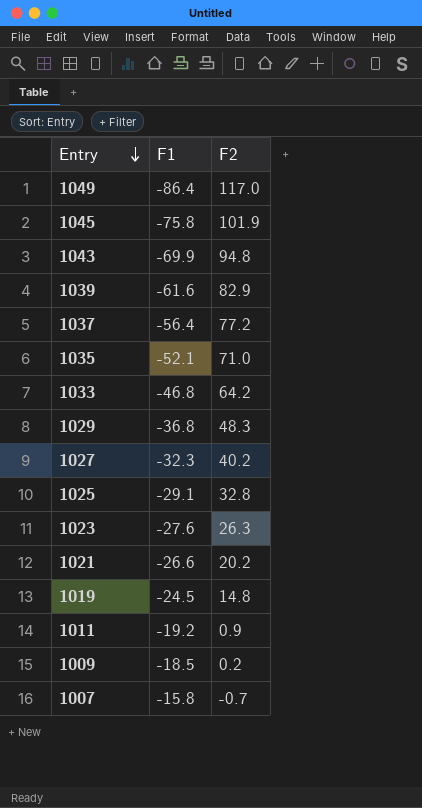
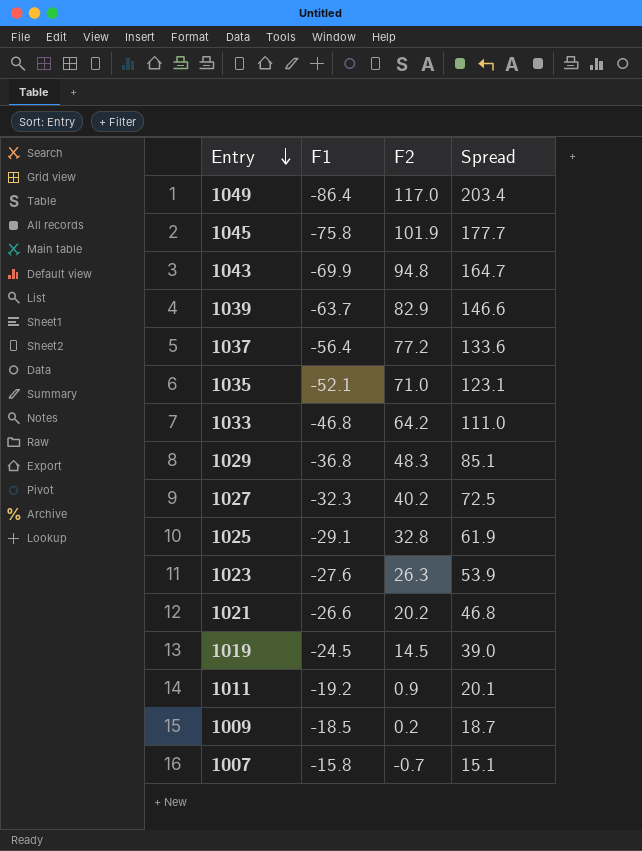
column Spread | formula: none -> [F2] - [F1]
1039 | F1: -61.6 -> -63.7
1019 | F2: 14.8 -> 14.5

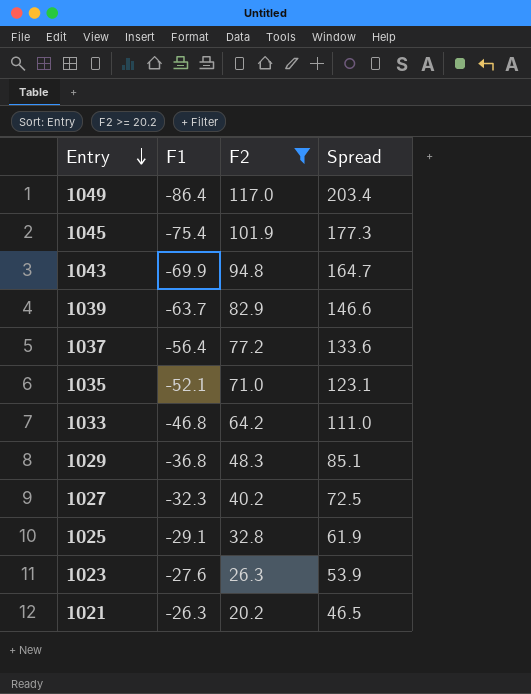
filter: none -> F2 >= 20.2
1045 | F1: -75.8 -> -75.4
1045 | Spread: 177.7 -> 177.3
1021 | F1: -26.6 -> -26.3
1021 | Spread: 46.8 -> 46.5

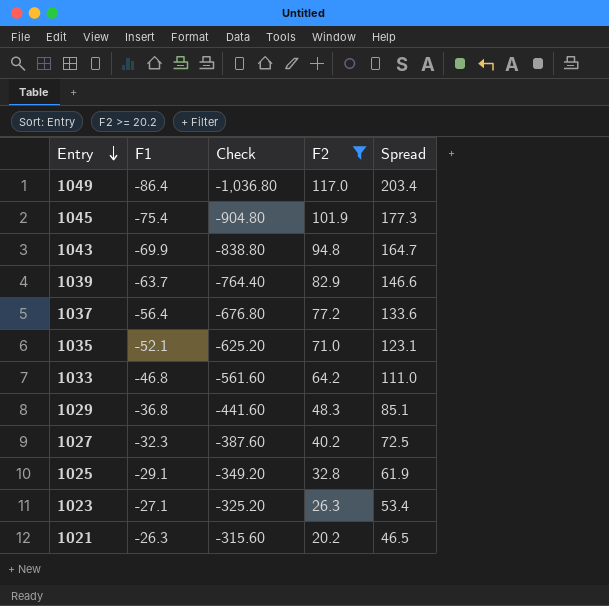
column Check | formula: none -> [F1] * 12
1023 | F1: -27.6 -> -27.1
1023 | Spread: 53.9 -> 53.4

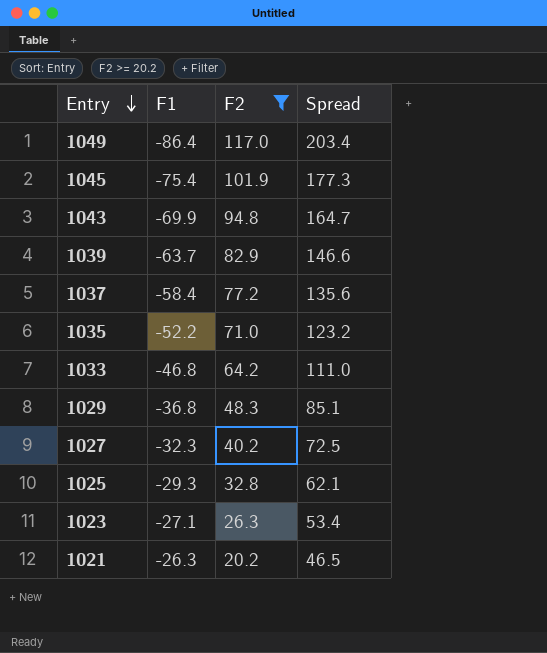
column Check | formula: [F1] * 12 -> none
1037 | F1: -56.4 -> -58.4
1037 | Spread: 133.6 -> 135.6
1035 | F1: -52.1 -> -52.2
1035 | Spread: 123.1 -> 123.2
1025 | F1: -29.1 -> -29.3
1025 | Spread: 61.9 -> 62.1

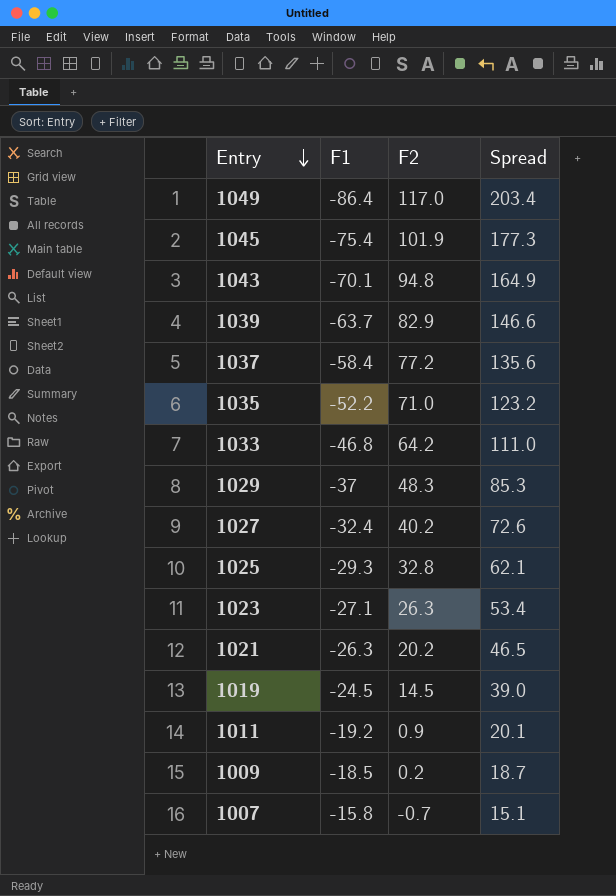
filter: F2 >= 20.2 -> none
1043 | F1: -69.9 -> -70.1
1043 | Spread: 164.7 -> 164.9
1029 | F1: -36.8 -> -37
1029 | Spread: 85.1 -> 85.3
1027 | F1: -32.3 -> -32.4
1027 | Spread: 72.5 -> 72.6

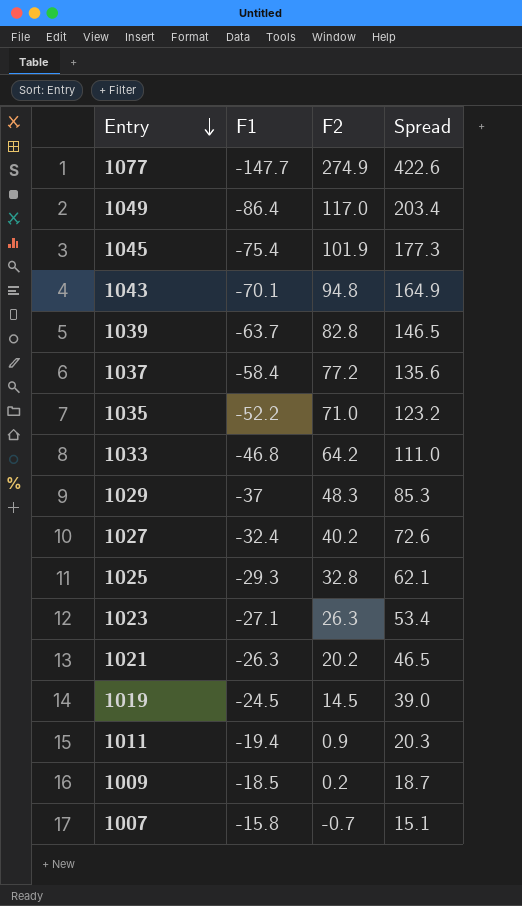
row 1077: none -> -147.7 | 274.9 | 422.6
1039 | F2: 82.9 -> 82.8
1039 | Spread: 146.6 -> 146.5
1011 | F1: -19.2 -> -19.4
1011 | Spread: 20.1 -> 20.3

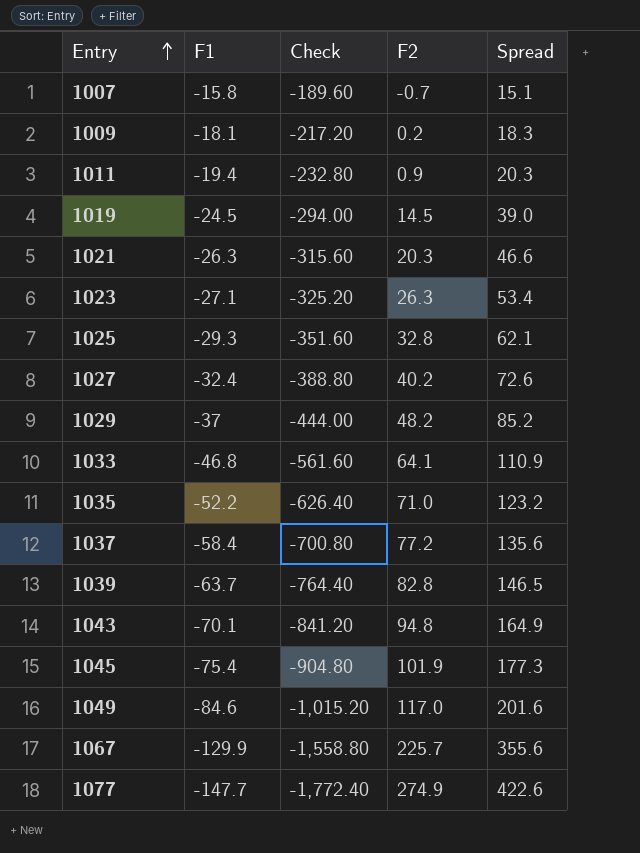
row order: Entry descending -> Entry ascending
column Check | formula: none -> [F1] * 12
1009 | F1: -18.5 -> -18.1
1009 | Spread: 18.7 -> 18.3
1021 | F2: 20.2 -> 20.3
1021 | Spread: 46.5 -> 46.6
1029 | F2: 48.3 -> 48.2
1029 | Spread: 85.3 -> 85.2
1033 | F2: 64.2 -> 64.1
1033 | Spread: 111.0 -> 110.9
1049 | F1: -86.4 -> -84.6
1049 | Spread: 203.4 -> 201.6
row 1067: none -> -129.9 | -1,558.80 | 225.7 | 355.6

